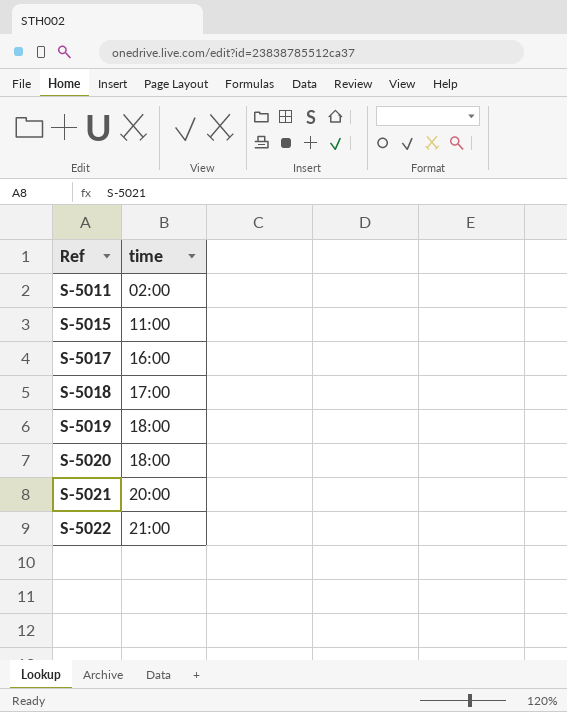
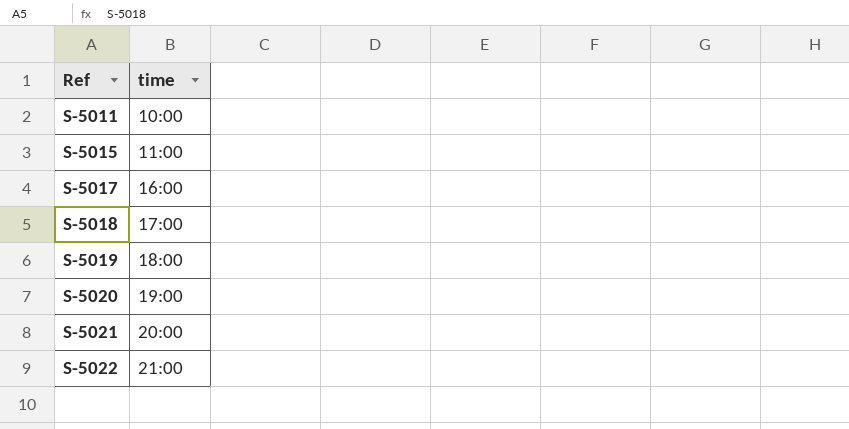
S-5011 | time: 02:00 -> 10:00
S-5020 | time: 18:00 -> 19:00

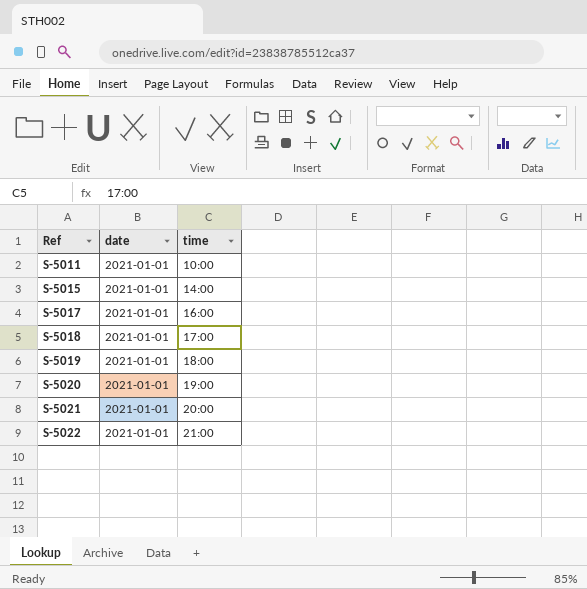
column date | position: none -> 2
S-5015 | time: 11:00 -> 14:00

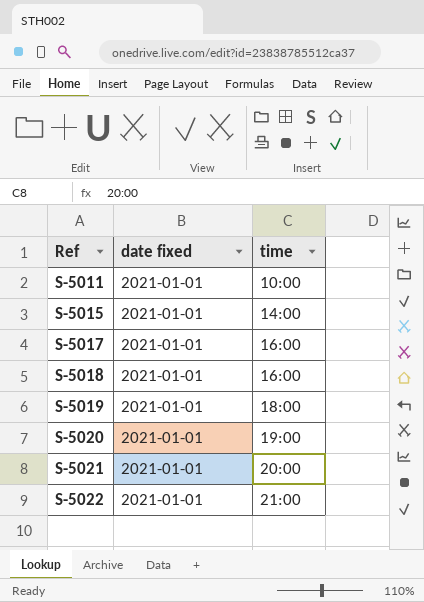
column name: date -> date fixed
S-5018 | time: 17:00 -> 16:00

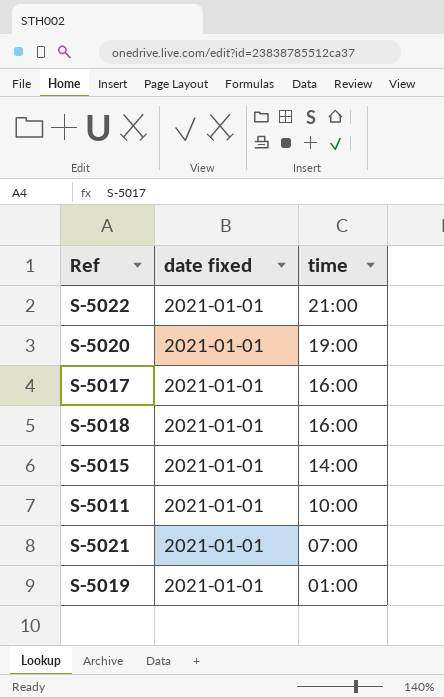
row order: Ref ascending -> time descending
S-5021 | time: 20:00 -> 07:00
S-5019 | time: 18:00 -> 01:00

